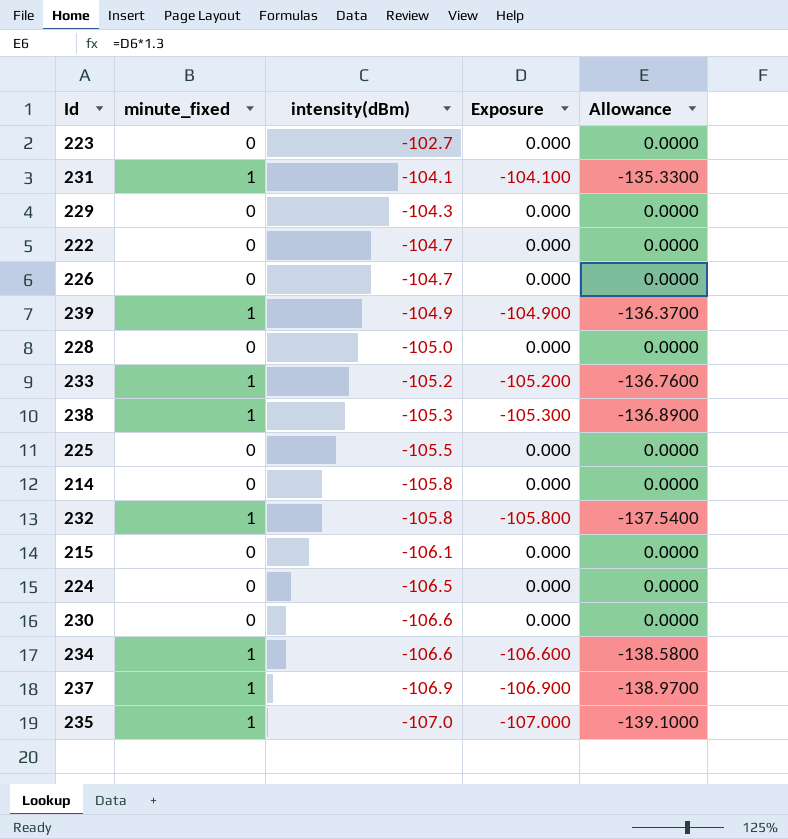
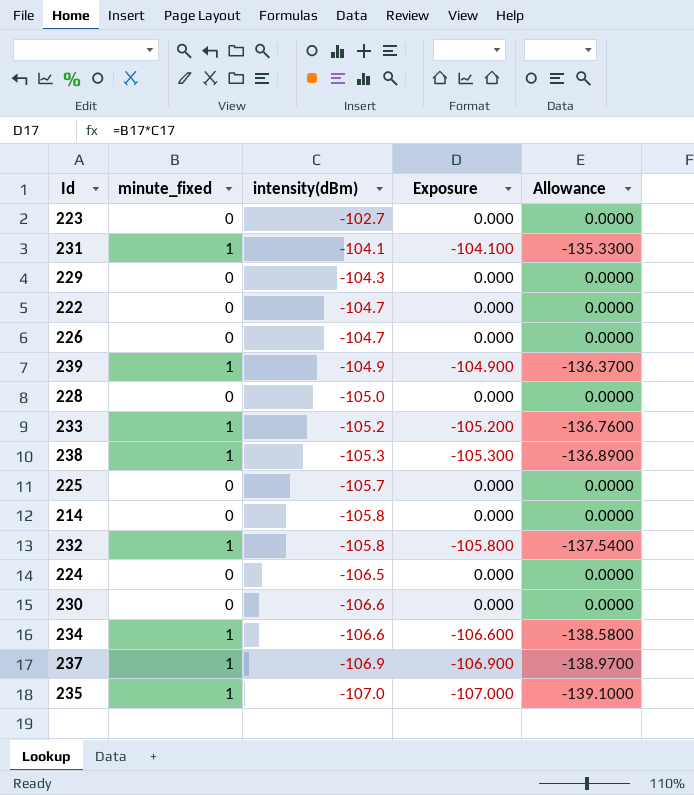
row 215: 0 | -106.1 | 0.000 | 0.0000 -> none
225 | intensity(dBm): -105.5 -> -105.7

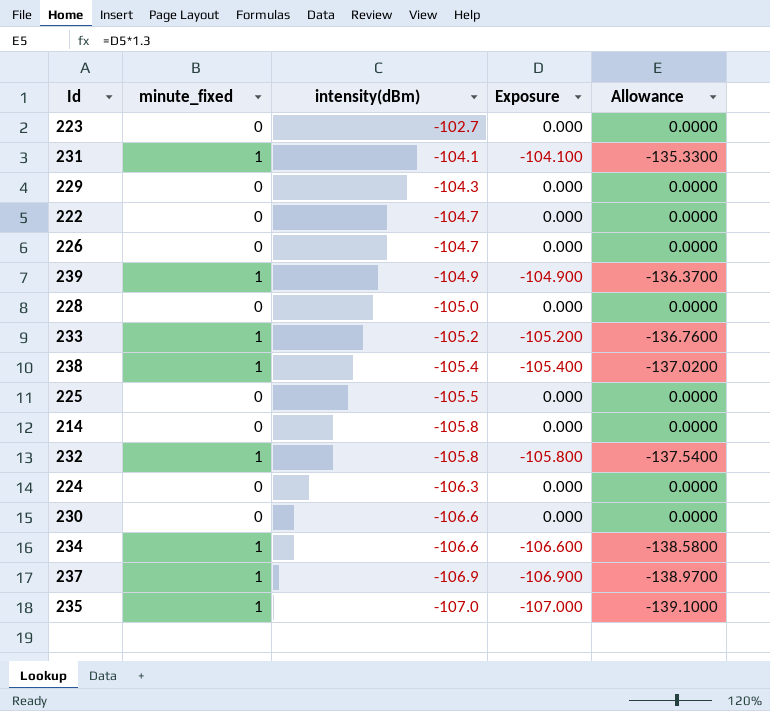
238 | intensity(dBm): -105.3 -> -105.4
238 | Exposure: -105.300 -> -105.400
238 | Allowance: -136.8900 -> -137.0200
225 | intensity(dBm): -105.7 -> -105.5
224 | intensity(dBm): -106.5 -> -106.3

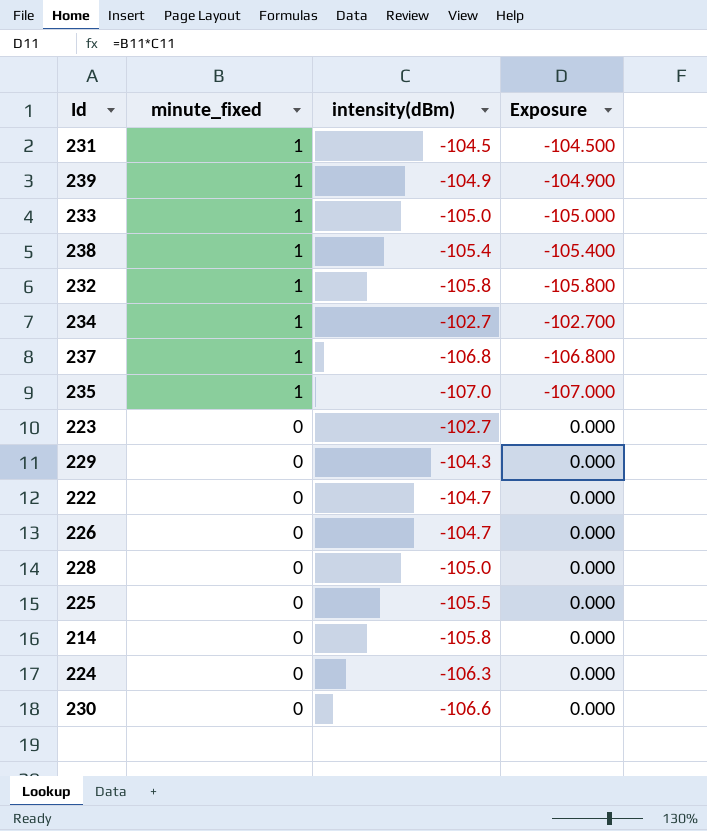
row order: intensity(dBm) descending -> minute_fixed descending
column Allowance | formula: [Exposure] * 1.3 -> none
231 | intensity(dBm): -104.1 -> -104.5
231 | Exposure: -104.100 -> -104.500
233 | intensity(dBm): -105.2 -> -105.0
233 | Exposure: -105.200 -> -105.000
234 | intensity(dBm): -106.6 -> -102.7
234 | Exposure: -106.600 -> -102.700
237 | intensity(dBm): -106.9 -> -106.8
237 | Exposure: -106.900 -> -106.800

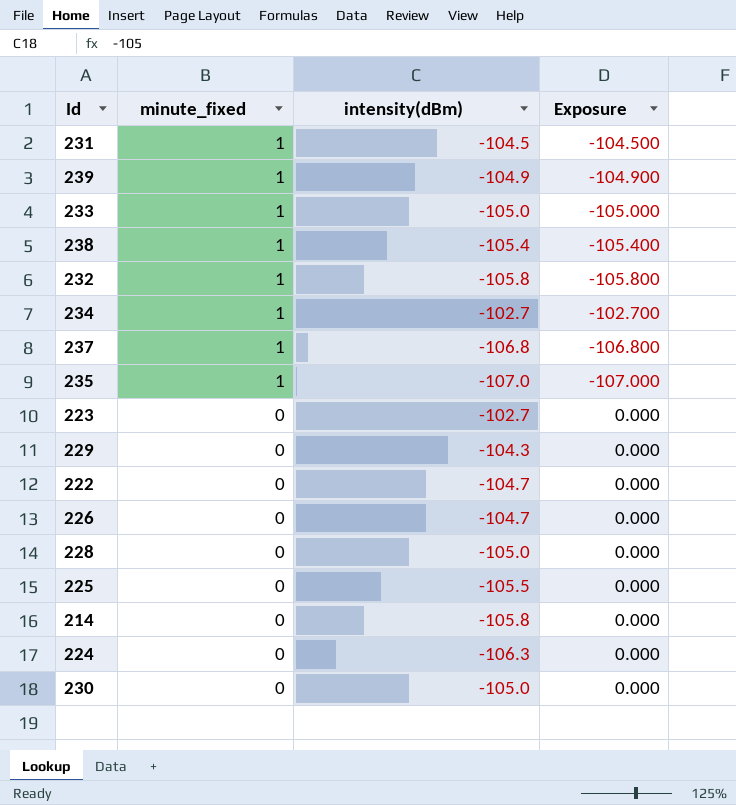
230 | intensity(dBm): -106.6 -> -105.0

